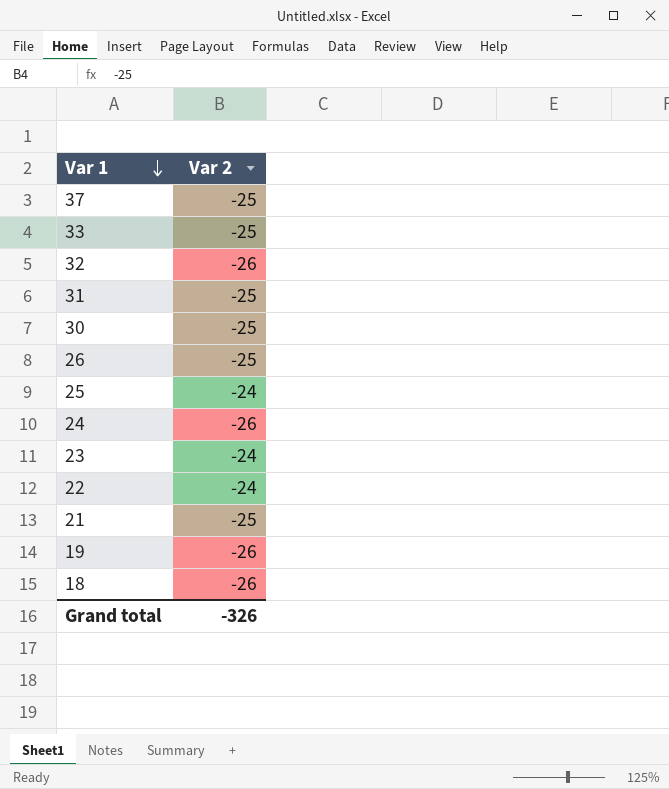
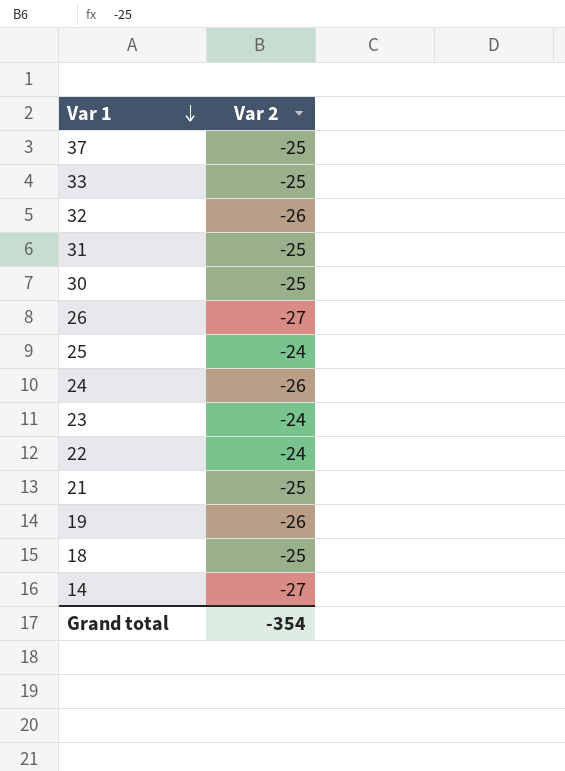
26 | Var 2: -25 -> -27
18 | Var 2: -26 -> -25
row 14: none -> -27
Grand total | Var 2: -326 -> -354

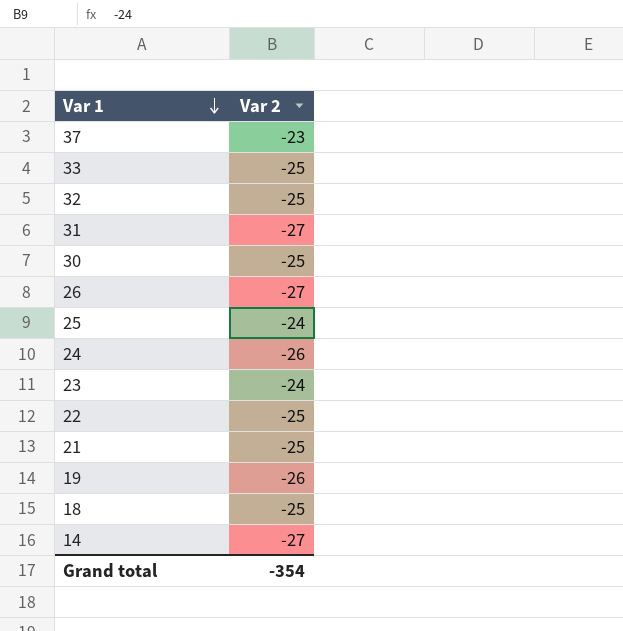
37 | Var 2: -25 -> -23
32 | Var 2: -26 -> -25
31 | Var 2: -25 -> -27
22 | Var 2: -24 -> -25

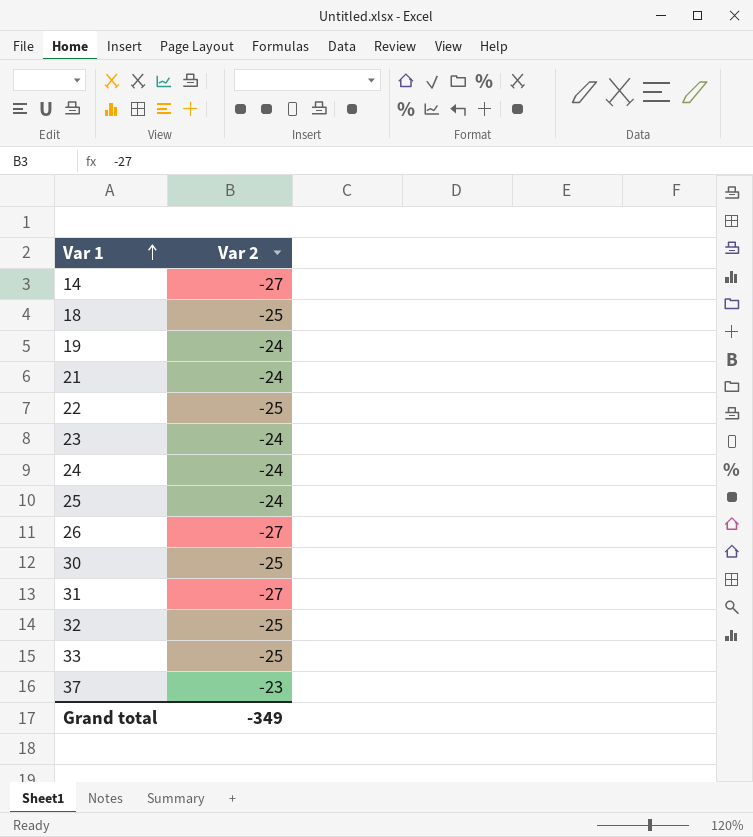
row order: Var 1 descending -> Var 1 ascending
19 | Var 2: -26 -> -24
21 | Var 2: -25 -> -24
24 | Var 2: -26 -> -24
Grand total | Var 2: -354 -> -349

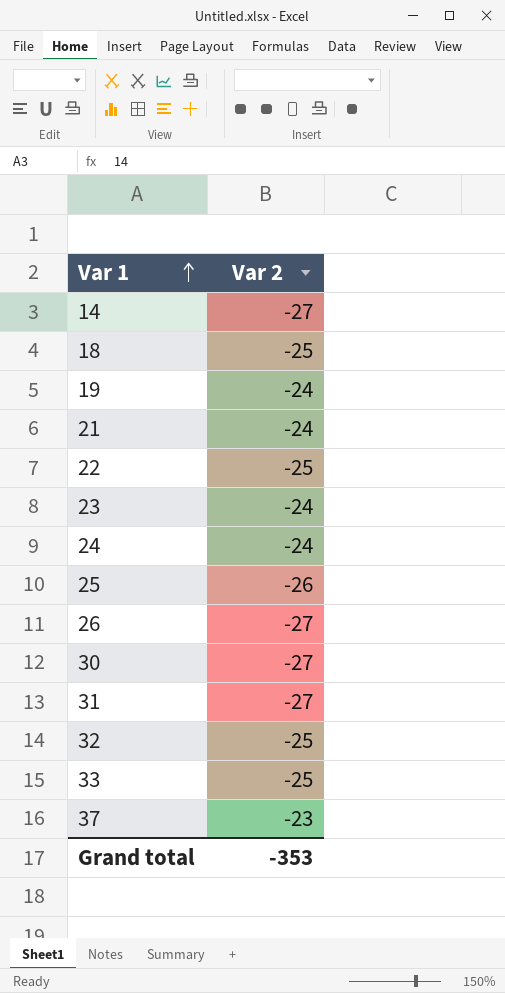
25 | Var 2: -24 -> -26
30 | Var 2: -25 -> -27
Grand total | Var 2: -349 -> -353

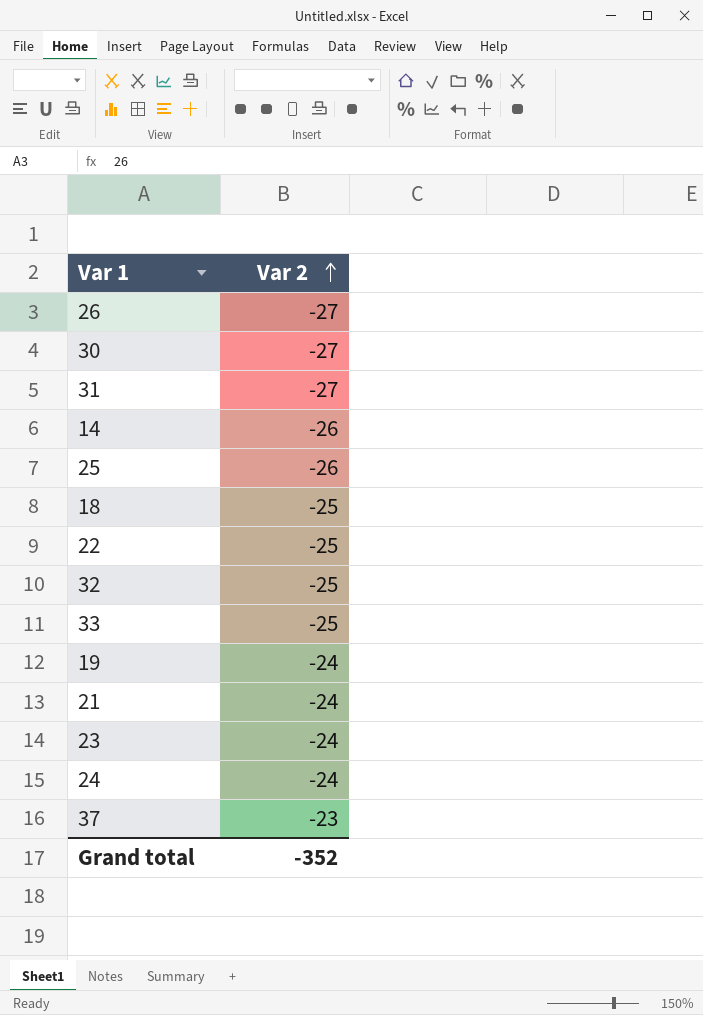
row order: Var 1 ascending -> Var 2 ascending
14 | Var 2: -27 -> -26
Grand total | Var 2: -353 -> -352

